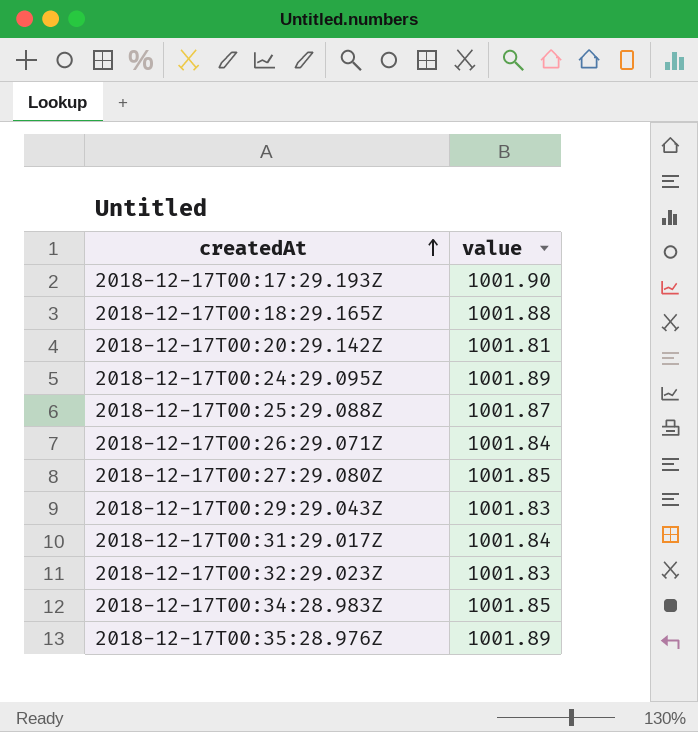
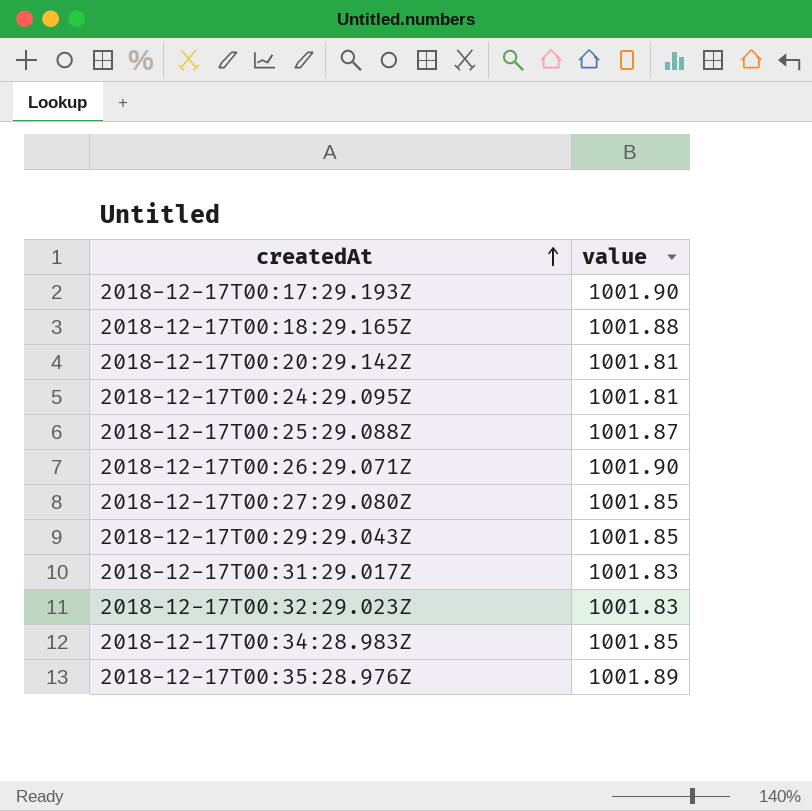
2018-12-17T00:24:29.095Z | value: 1001.89 -> 1001.81
2018-12-17T00:26:29.071Z | value: 1001.84 -> 1001.90
2018-12-17T00:29:29.043Z | value: 1001.83 -> 1001.85
2018-12-17T00:31:29.017Z | value: 1001.84 -> 1001.83

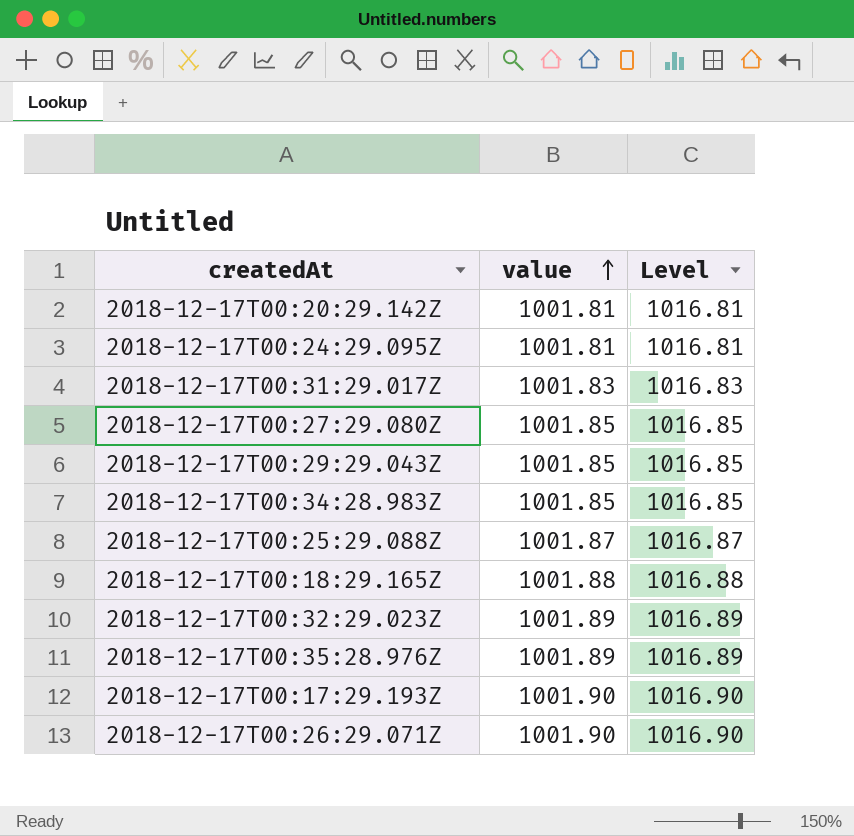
row order: createdAt ascending -> value ascending
column Level | formula: none -> [value] + 15
2018-12-17T00:32:29.023Z | value: 1001.83 -> 1001.89

